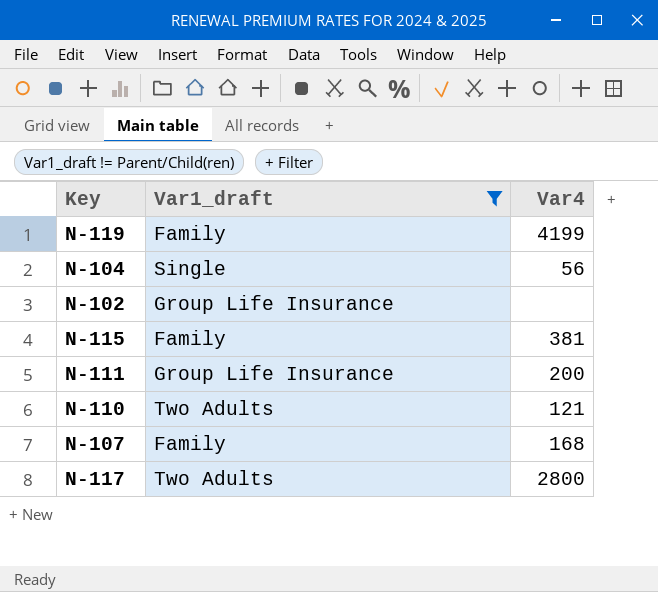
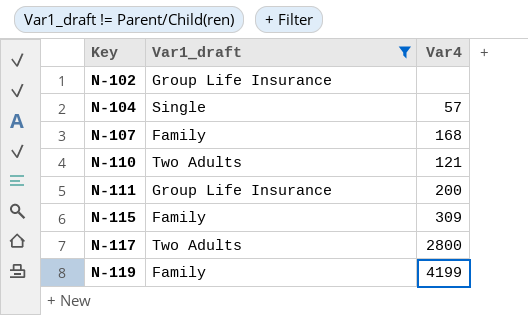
row order: none -> Key ascending
N-104 | Var4: 56 -> 57
N-115 | Var4: 381 -> 309

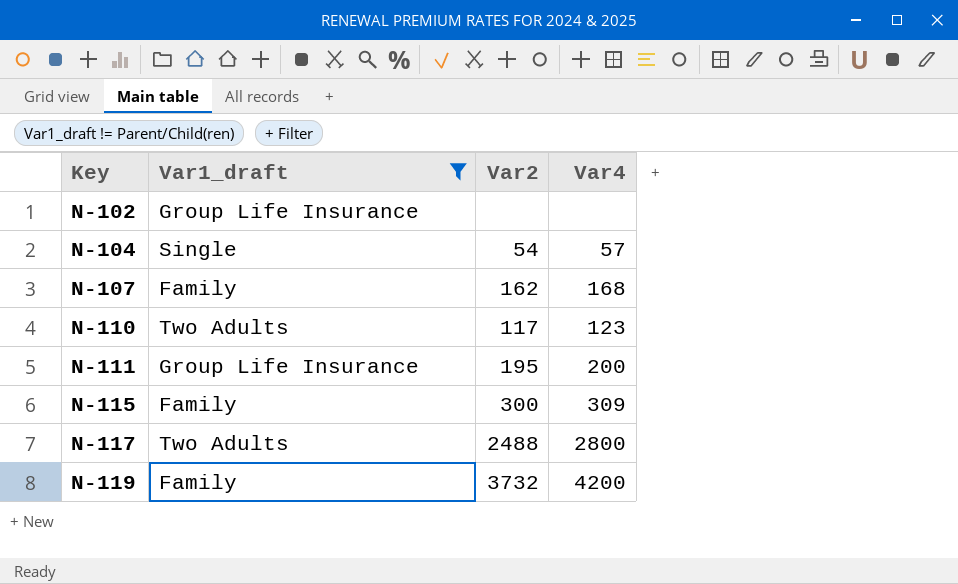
column Var2 | position: none -> 3
N-110 | Var4: 121 -> 123
N-119 | Var4: 4199 -> 4200

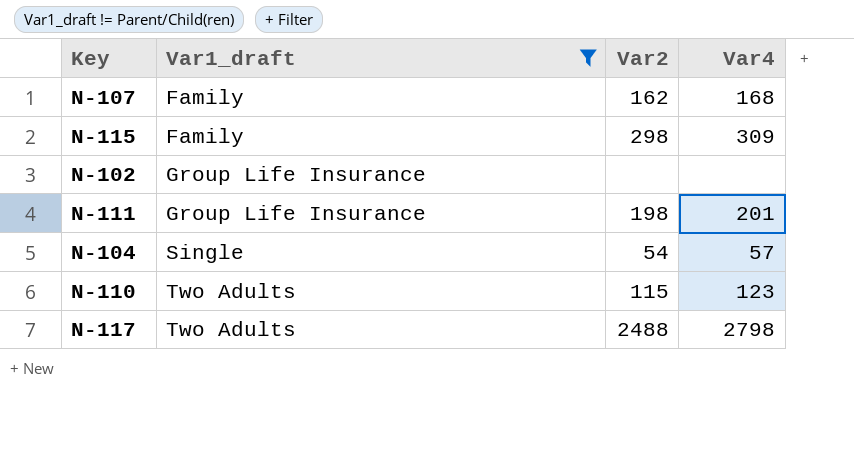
row order: Key ascending -> Var1_draft ascending
row N-119: Family | 3732 | 4200 -> none
N-115 | Var2: 300 -> 298
N-111 | Var2: 195 -> 198
N-111 | Var4: 200 -> 201
N-110 | Var2: 117 -> 115
N-117 | Var4: 2800 -> 2798

